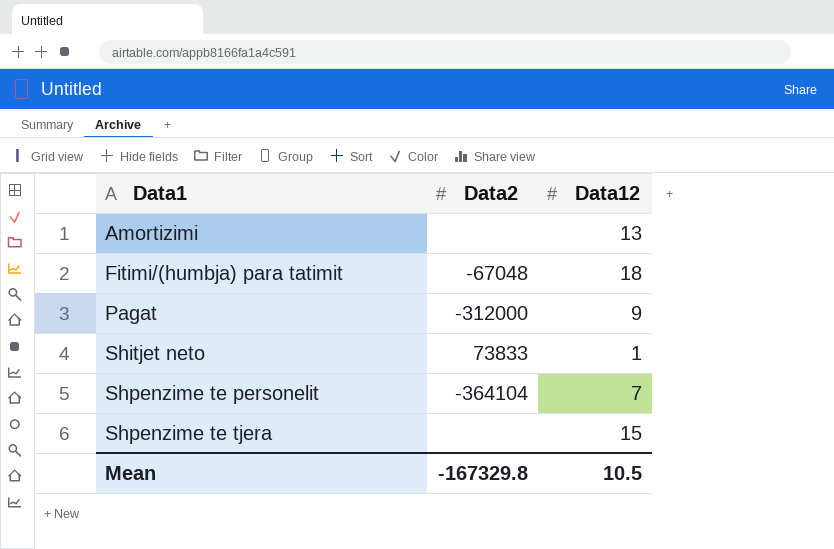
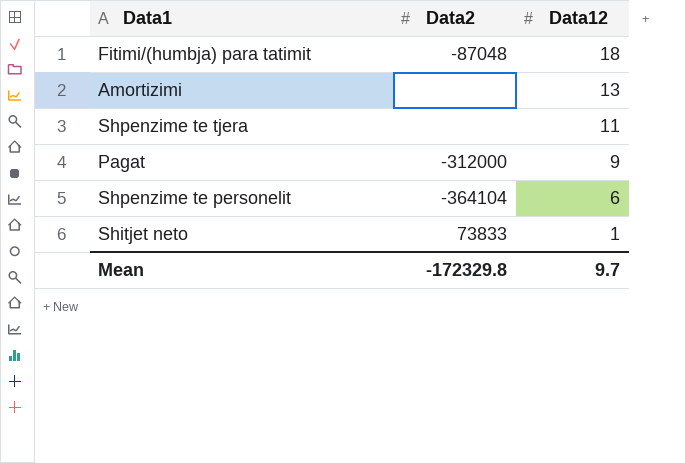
row order: Data1 ascending -> Data12 descending
Fitimi/(humbja) para tatimit | Data2: -67048 -> -87048
Shpenzime te tjera | Data12: 15 -> 11
Shpenzime te personelit | Data12: 7 -> 6
Mean | Data2: -167329.8 -> -172329.8
Mean | Data12: 10.5 -> 9.7

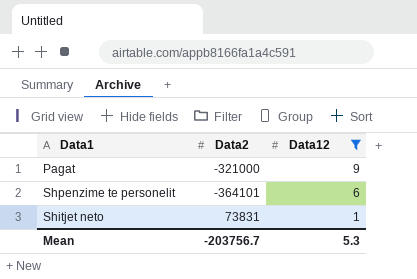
filter: none -> Data12 <= 9
Pagat | Data2: -312000 -> -321000
Shpenzime te personelit | Data2: -364104 -> -364101
Shitjet neto | Data2: 73833 -> 73831
Mean | Data2: -172329.8 -> -203756.7
Mean | Data12: 9.7 -> 5.3

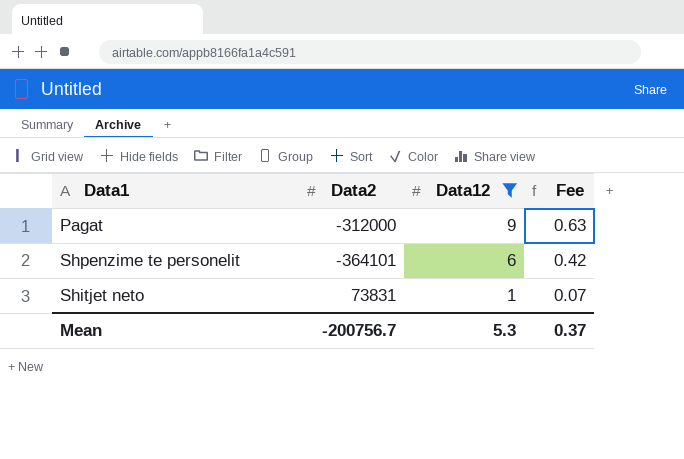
column Fee | formula: none -> [Data12] * 0.07
Pagat | Data2: -321000 -> -312000
Mean | Data2: -203756.7 -> -200756.7

